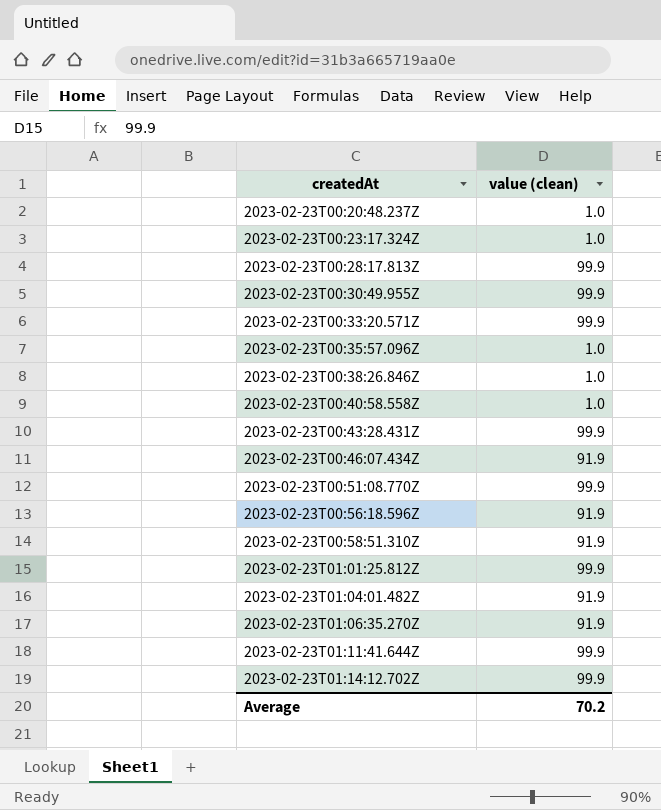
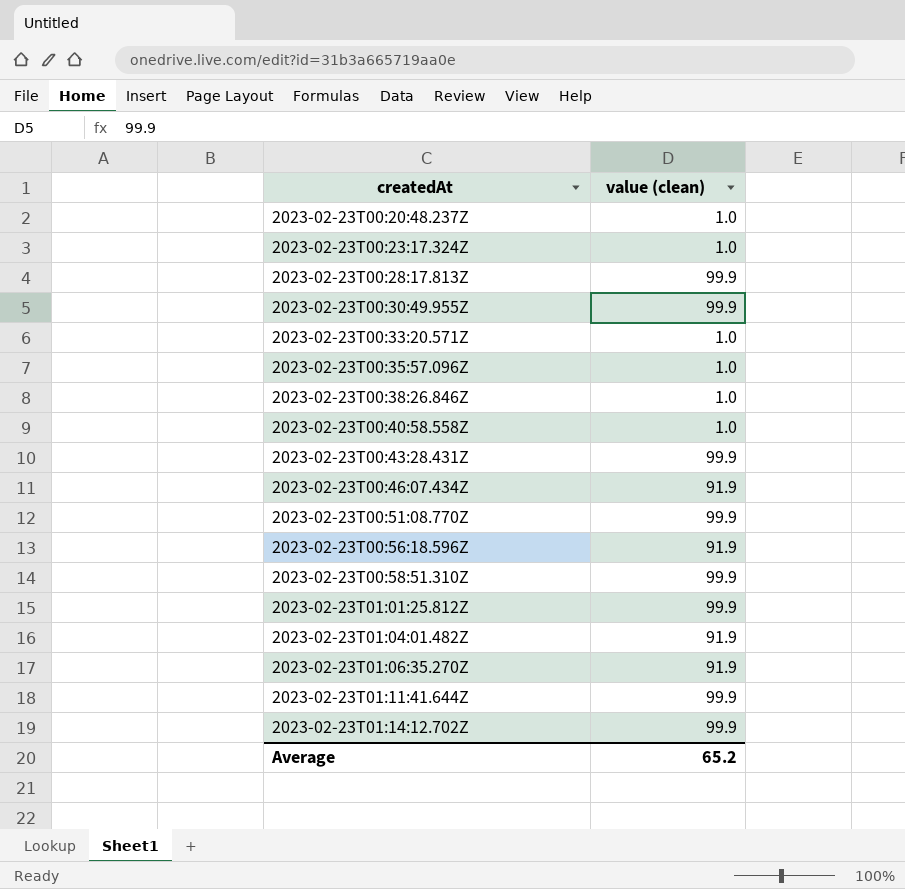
2023-02-23T00:33:20.571Z | value (clean): 99.9 -> 1.0
2023-02-23T00:58:51.310Z | value (clean): 91.9 -> 99.9
Average | value (clean): 70.2 -> 65.2

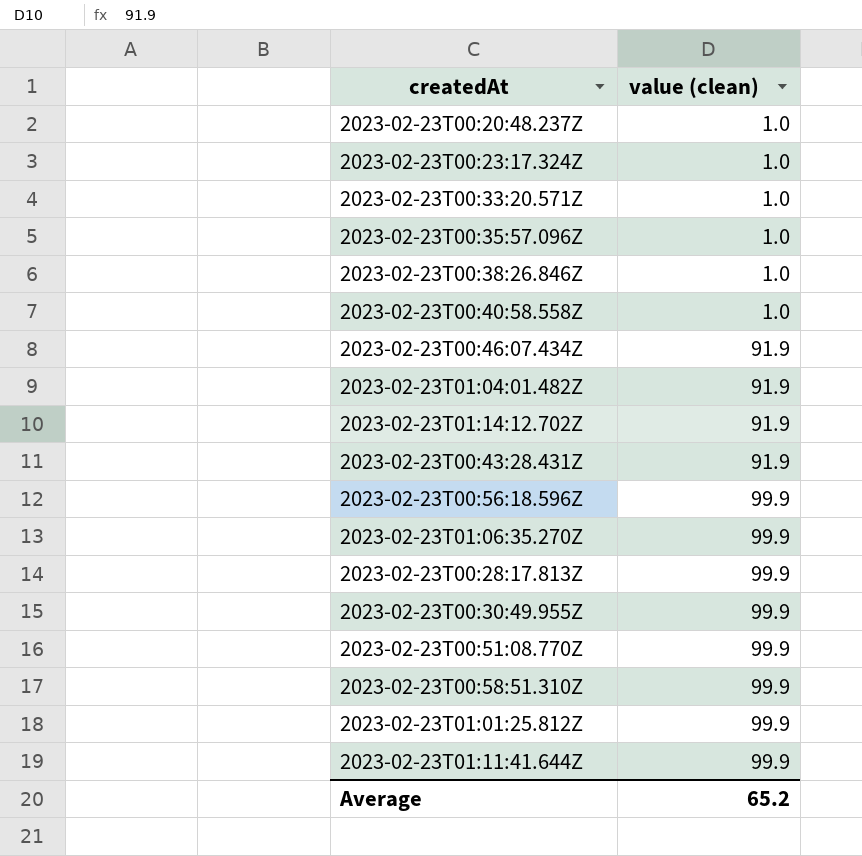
row order: createdAt ascending -> value (clean) ascending
2023-02-23T01:14:12.702Z | value (clean): 99.9 -> 91.9
2023-02-23T00:43:28.431Z | value (clean): 99.9 -> 91.9
2023-02-23T00:56:18.596Z | value (clean): 91.9 -> 99.9
2023-02-23T01:06:35.270Z | value (clean): 91.9 -> 99.9

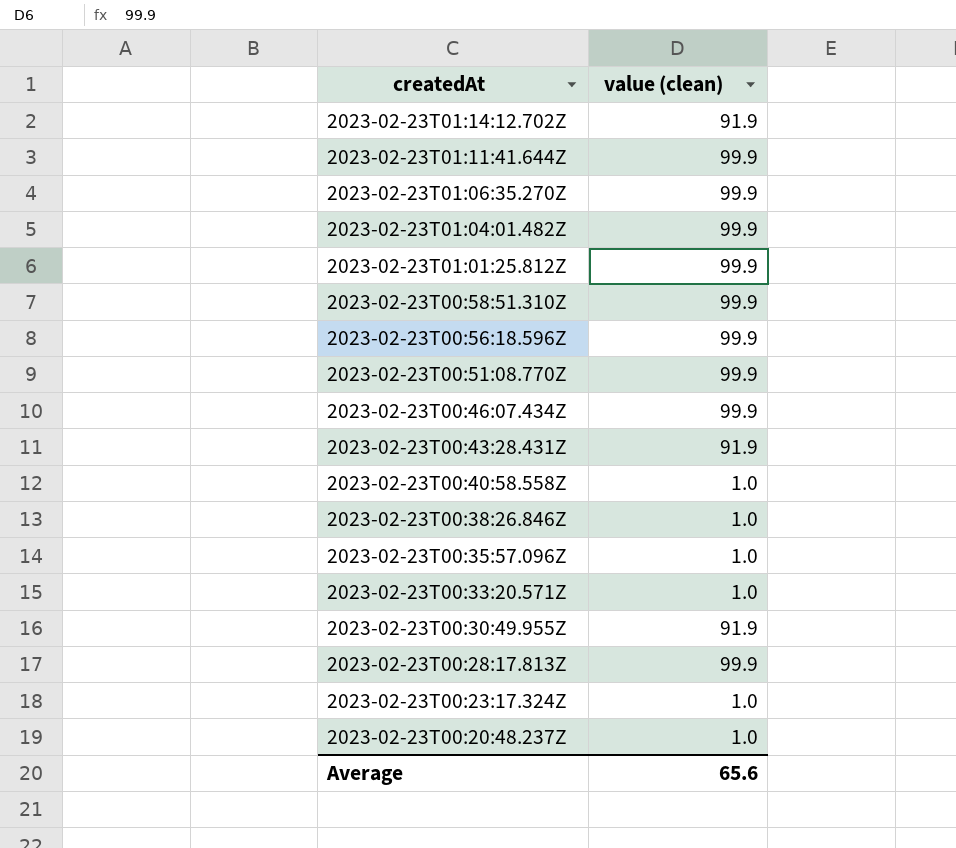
row order: value (clean) ascending -> createdAt descending
2023-02-23T01:04:01.482Z | value (clean): 91.9 -> 99.9
2023-02-23T00:46:07.434Z | value (clean): 91.9 -> 99.9
2023-02-23T00:30:49.955Z | value (clean): 99.9 -> 91.9
Average | value (clean): 65.2 -> 65.6

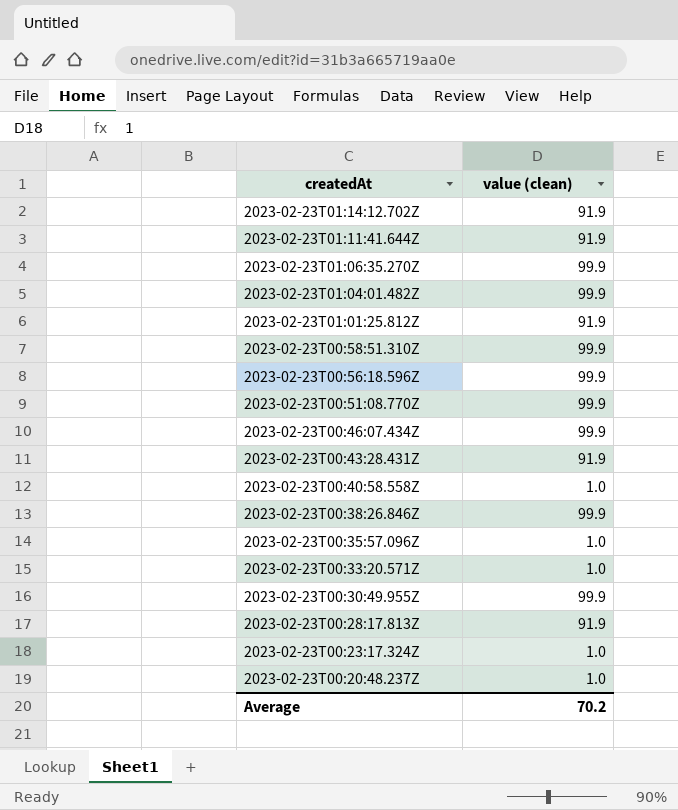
2023-02-23T01:11:41.644Z | value (clean): 99.9 -> 91.9
2023-02-23T01:01:25.812Z | value (clean): 99.9 -> 91.9
2023-02-23T00:38:26.846Z | value (clean): 1.0 -> 99.9
2023-02-23T00:30:49.955Z | value (clean): 91.9 -> 99.9
2023-02-23T00:28:17.813Z | value (clean): 99.9 -> 91.9
Average | value (clean): 65.6 -> 70.2

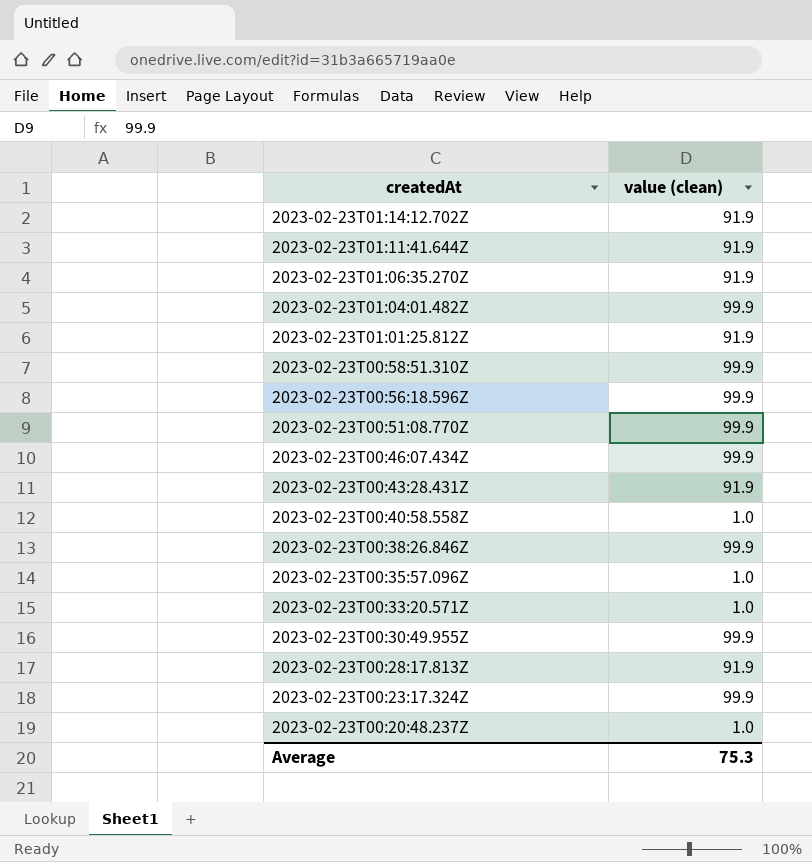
2023-02-23T01:06:35.270Z | value (clean): 99.9 -> 91.9
2023-02-23T00:23:17.324Z | value (clean): 1.0 -> 99.9
Average | value (clean): 70.2 -> 75.3

